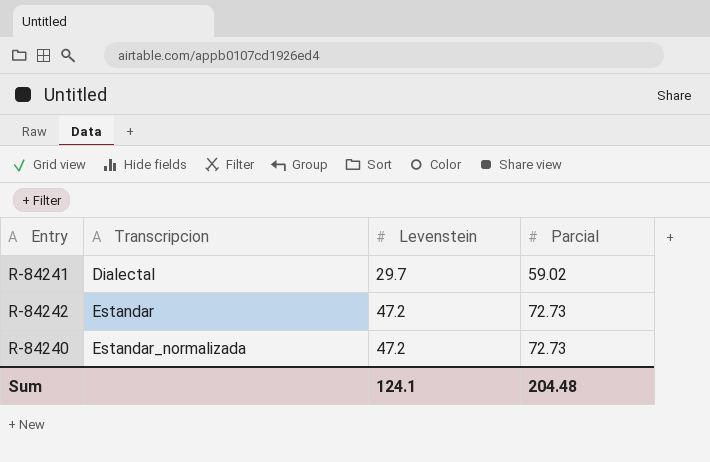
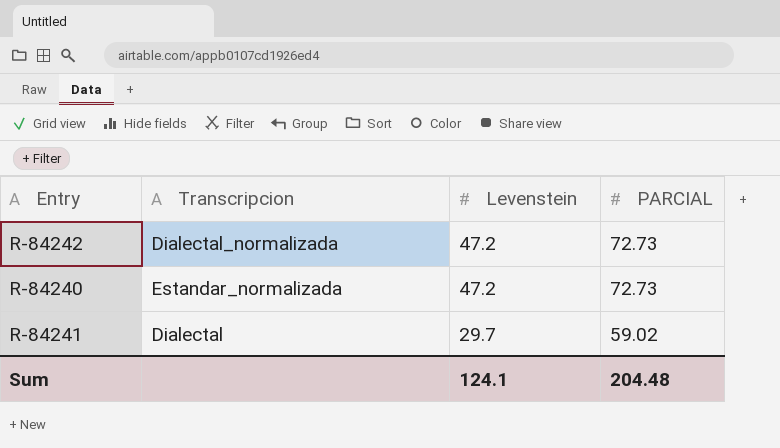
row order: Transcripcion ascending -> Levenstein descending
column name: Parcial -> PARCIAL
R-84242 | Transcripcion: Estandar -> Dialectal_normalizada

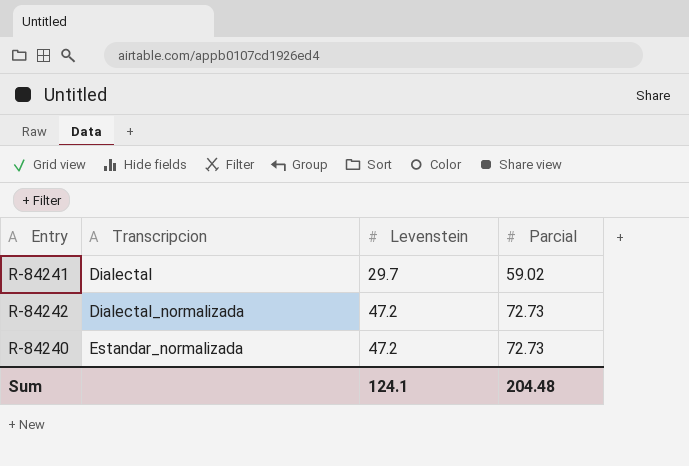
row order: Levenstein descending -> Transcripcion ascending
column name: PARCIAL -> Parcial

